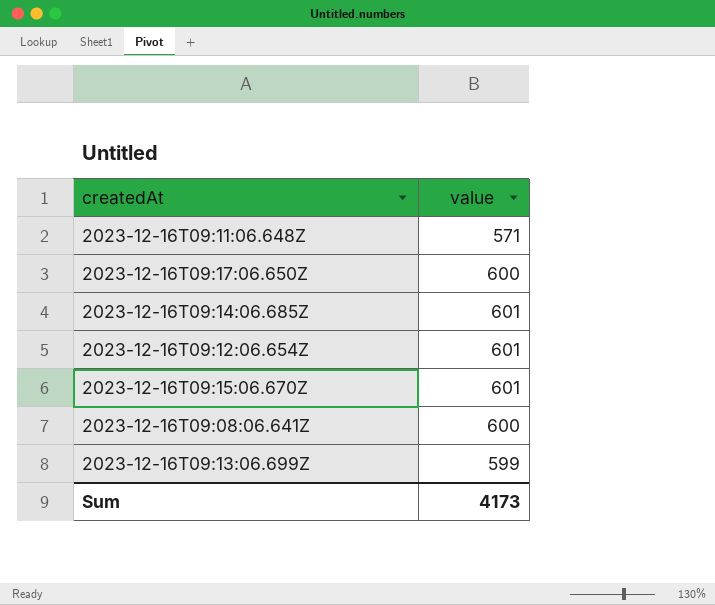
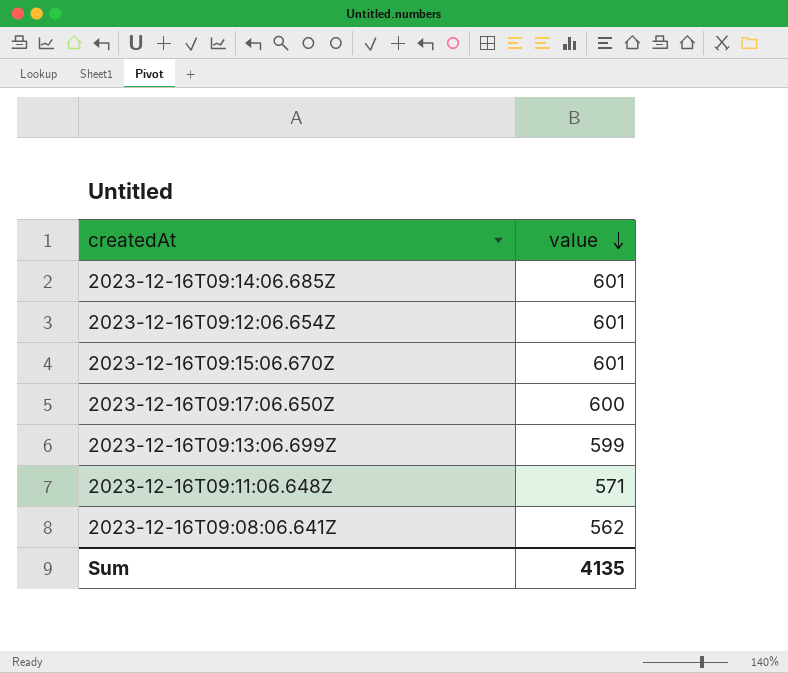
row order: none -> value descending
2023-12-16T09:08:06.641Z | value: 600 -> 562
Sum | value: 4173 -> 4135

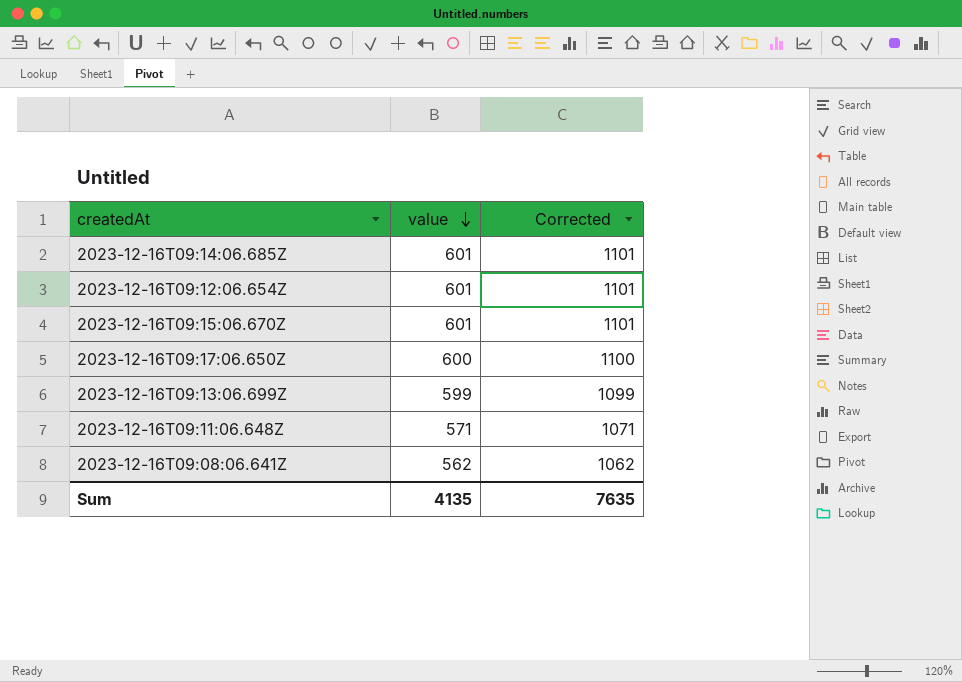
column Corrected | formula: none -> [value] + 500

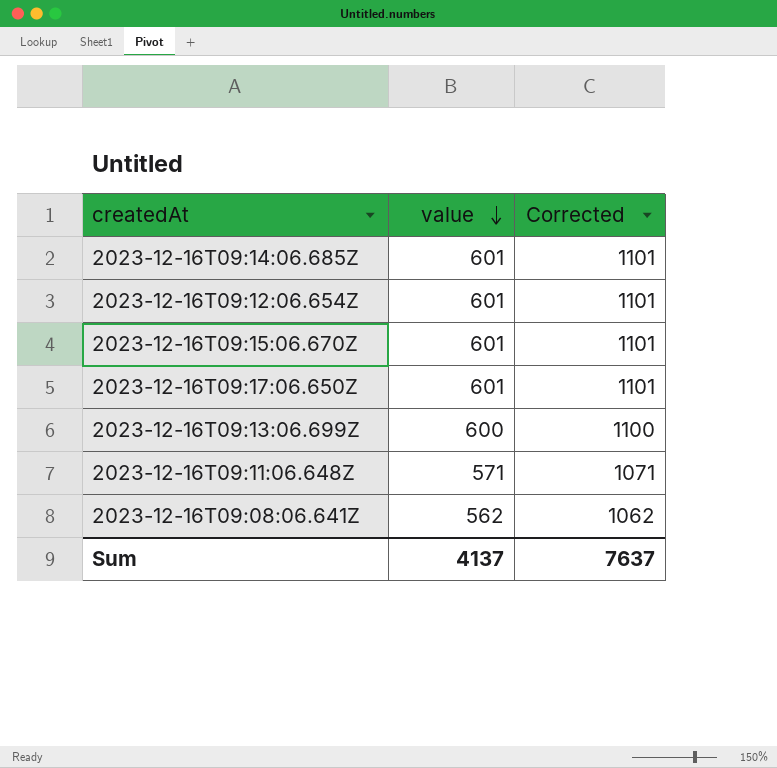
2023-12-16T09:17:06.650Z | value: 600 -> 601
2023-12-16T09:17:06.650Z | Corrected: 1100 -> 1101
2023-12-16T09:13:06.699Z | value: 599 -> 600
2023-12-16T09:13:06.699Z | Corrected: 1099 -> 1100
Sum | value: 4135 -> 4137
Sum | Corrected: 7635 -> 7637

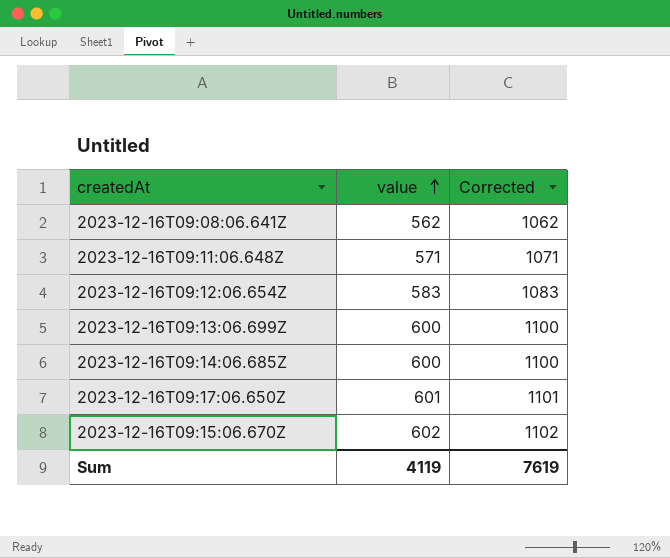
row order: value descending -> value ascending
2023-12-16T09:12:06.654Z | value: 601 -> 583
2023-12-16T09:12:06.654Z | Corrected: 1101 -> 1083
2023-12-16T09:14:06.685Z | value: 601 -> 600
2023-12-16T09:14:06.685Z | Corrected: 1101 -> 1100
2023-12-16T09:15:06.670Z | value: 601 -> 602
2023-12-16T09:15:06.670Z | Corrected: 1101 -> 1102
Sum | value: 4137 -> 4119
Sum | Corrected: 7637 -> 7619

